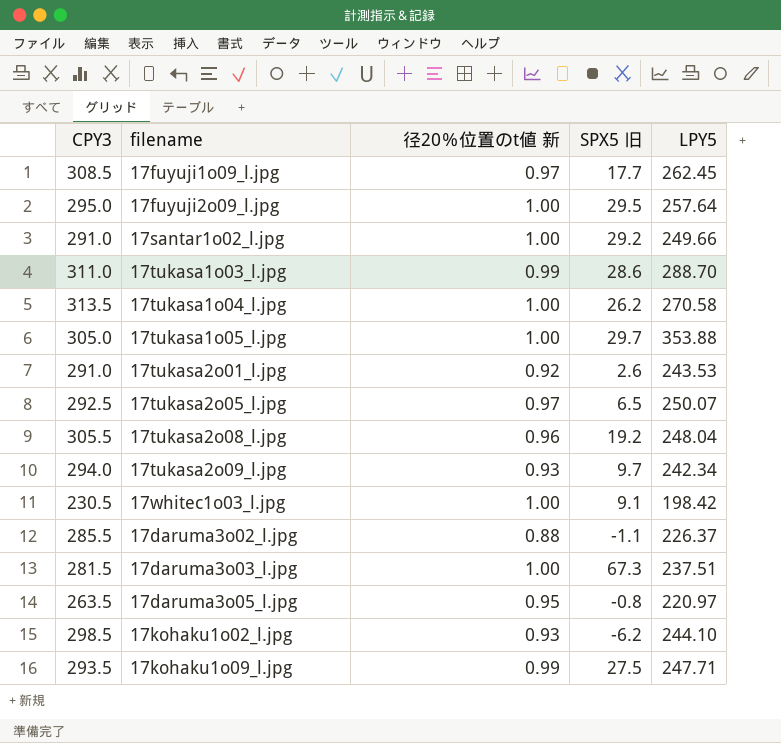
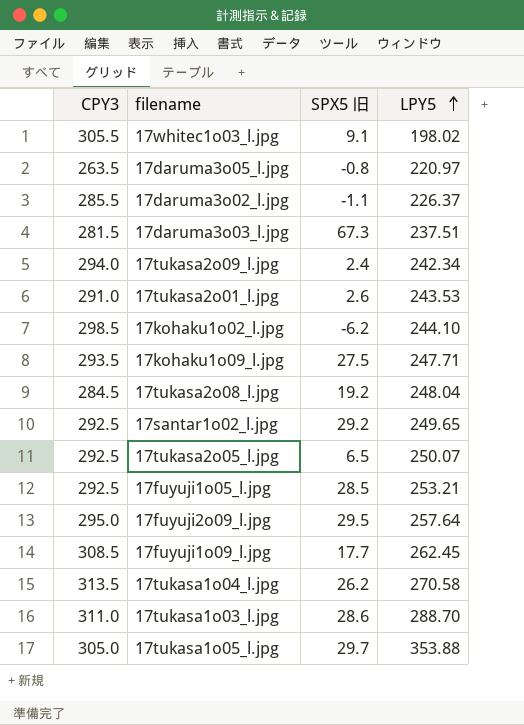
row order: none -> LPY5 ascending
column 径20％位置のt値 新 | position: 3 -> none
17whitec1o03_l.jpg | CPY3: 230.5 -> 305.5
17whitec1o03_l.jpg | LPY5: 198.42 -> 198.02
17tukasa2o09_l.jpg | SPX5 旧: 9.7 -> 2.4
17tukasa2o08_l.jpg | CPY3: 305.5 -> 284.5
17santar1o02_l.jpg | CPY3: 291.0 -> 292.5
17santar1o02_l.jpg | LPY5: 249.66 -> 249.65
row 17fuyuji1o05_l.jpg: none -> 292.5 | 28.5 | 253.21

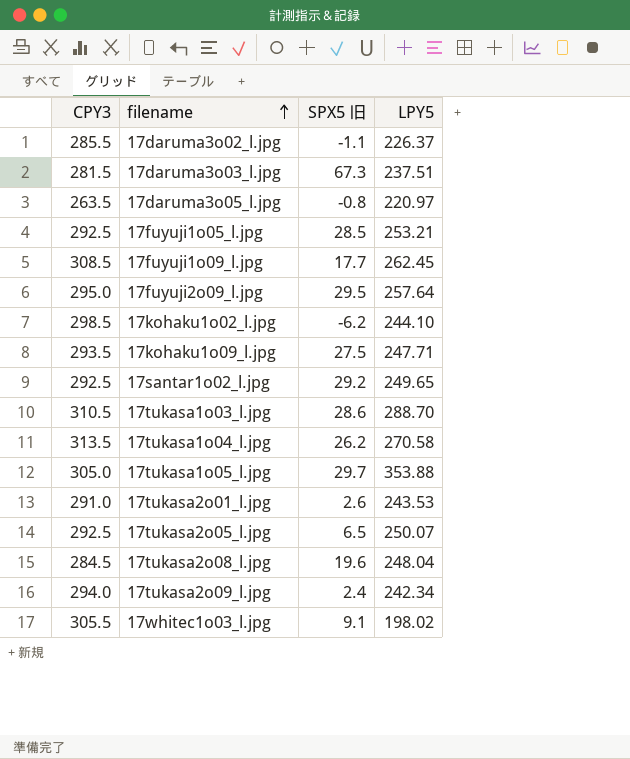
row order: LPY5 ascending -> filename ascending
17tukasa1o03_l.jpg | CPY3: 311.0 -> 310.5
17tukasa2o08_l.jpg | SPX5 旧: 19.2 -> 19.6

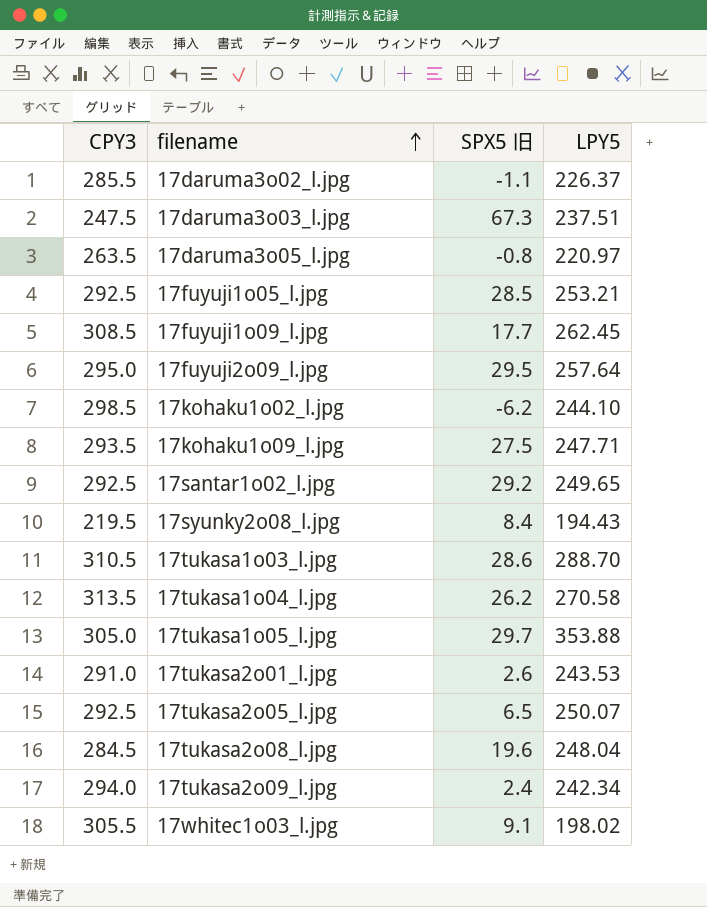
17daruma3o03_l.jpg | CPY3: 281.5 -> 247.5
row 17syunky2o08_l.jpg: none -> 219.5 | 8.4 | 194.43

